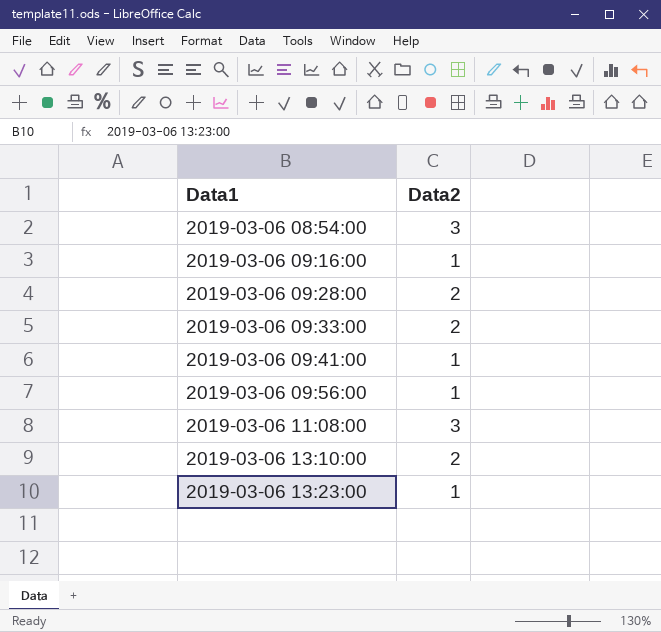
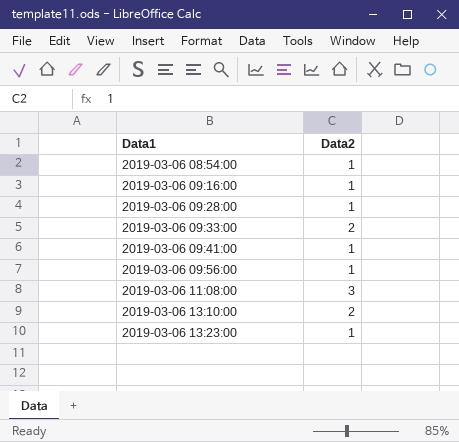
2019-03-06 08:54:00 | Data2: 3 -> 1
2019-03-06 09:28:00 | Data2: 2 -> 1

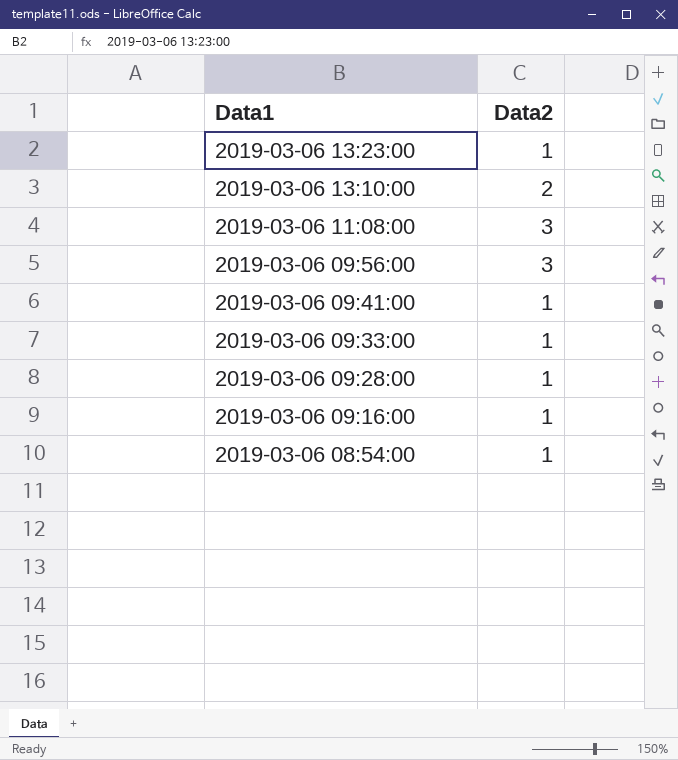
row order: Data1 ascending -> Data1 descending
2019-03-06 09:56:00 | Data2: 1 -> 3
2019-03-06 09:33:00 | Data2: 2 -> 1

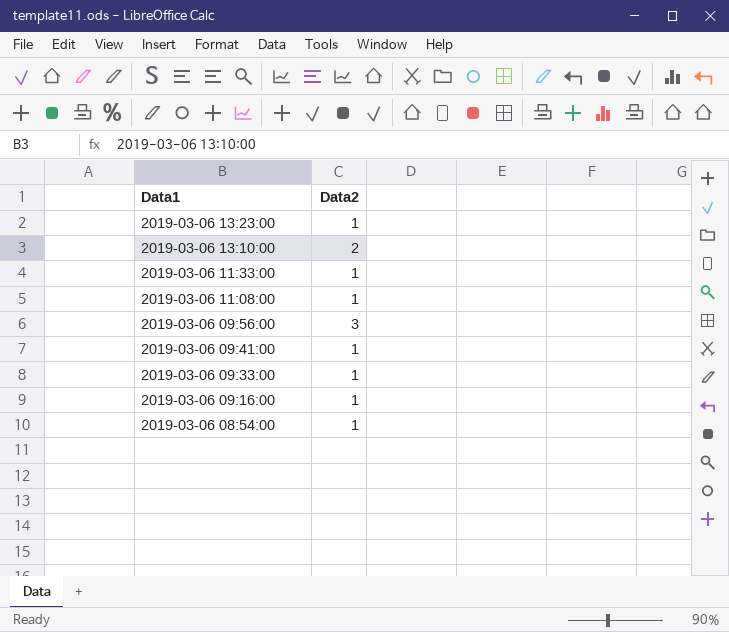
row 2019-03-06 09:28:00: 1 -> none
row 2019-03-06 11:33:00: none -> 1
2019-03-06 11:08:00 | Data2: 3 -> 1

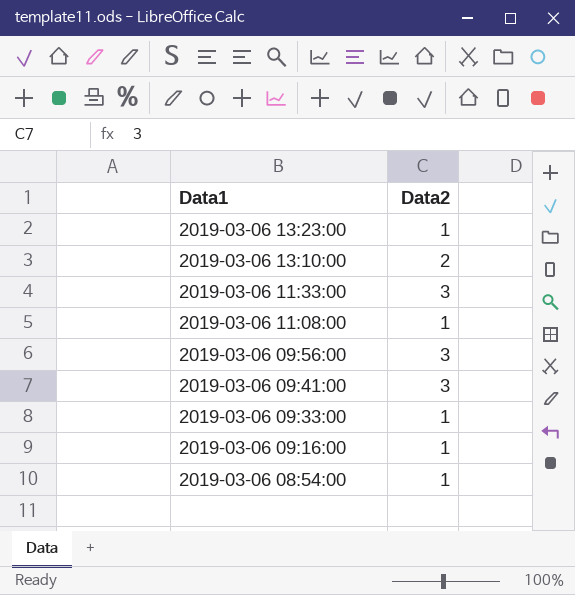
2019-03-06 11:33:00 | Data2: 1 -> 3
2019-03-06 09:41:00 | Data2: 1 -> 3

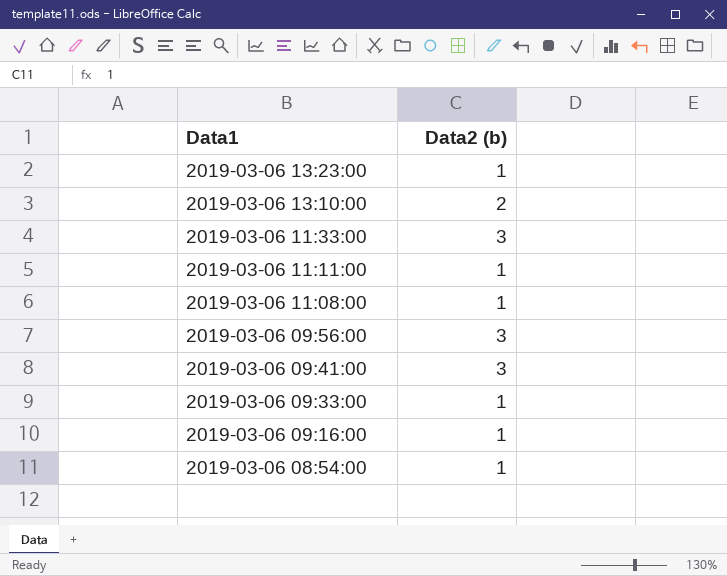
column name: Data2 -> Data2 (b)
row 2019-03-06 11:11:00: none -> 1

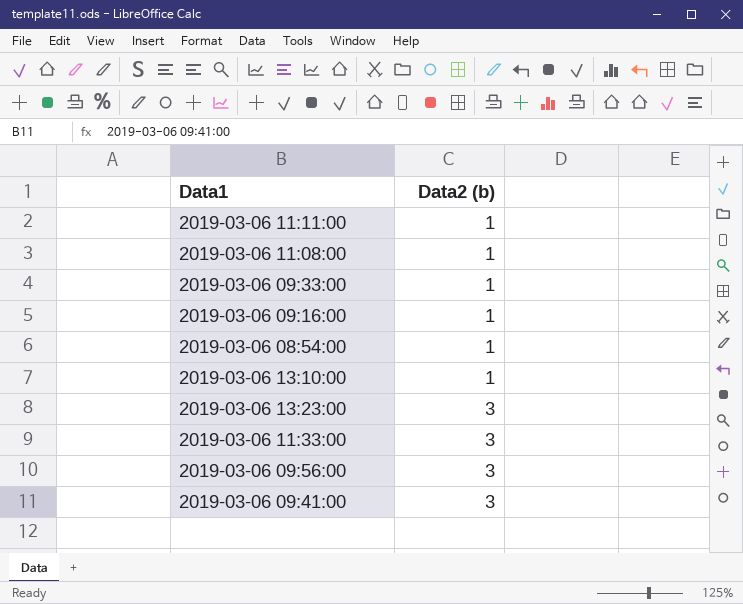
row order: Data1 descending -> Data2 (b) ascending
2019-03-06 13:10:00 | Data2 (b): 2 -> 1
2019-03-06 13:23:00 | Data2 (b): 1 -> 3

